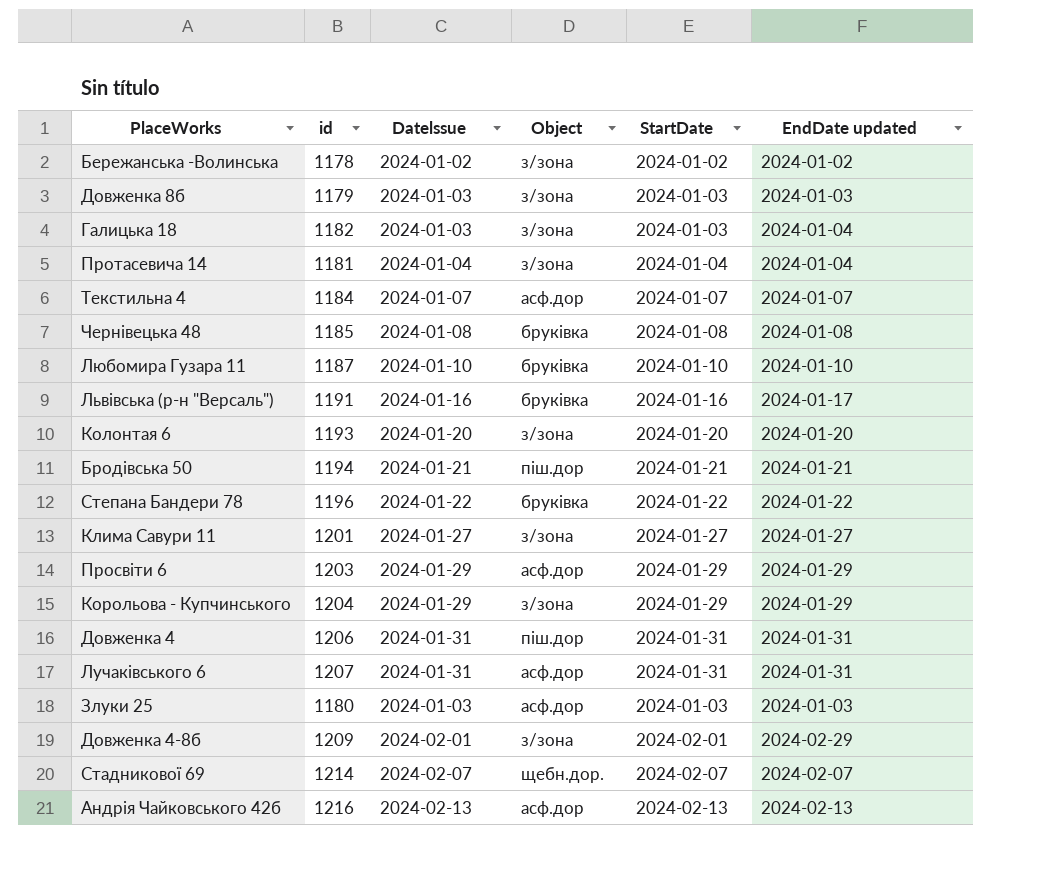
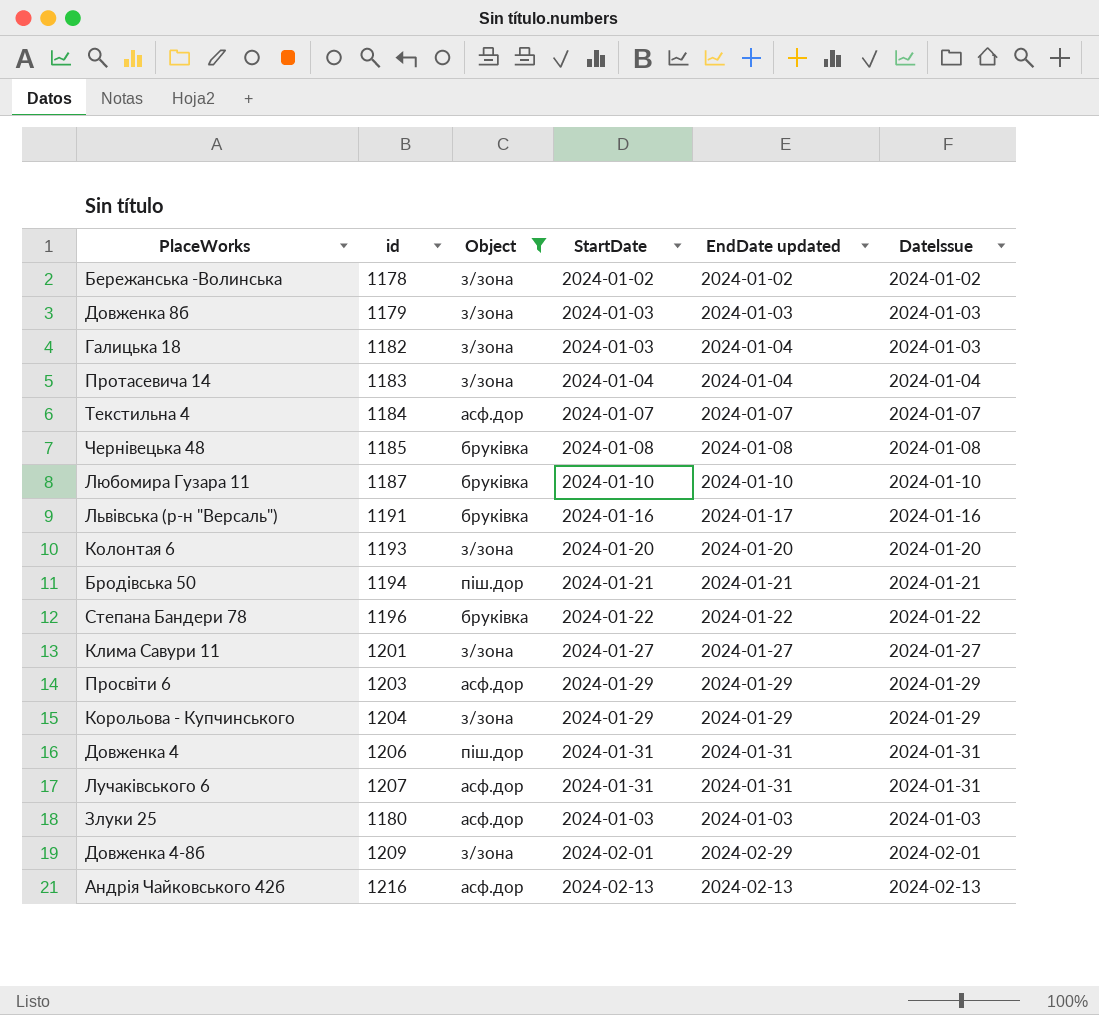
filter: none -> Object != щебн.дор.
column Datelssue | position: 3 -> 6
Протасевича 14 | id: 1181 -> 1183

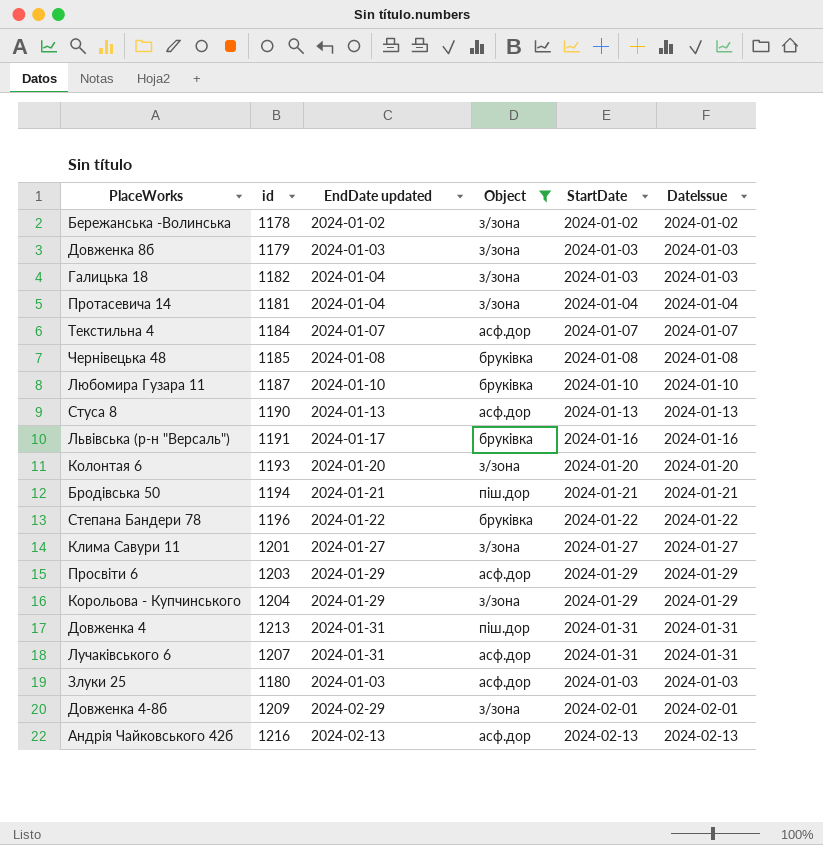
column EndDate updated | position: 5 -> 3
Протасевича 14 | id: 1183 -> 1181
row Стуса 8: none -> 1190 | 2024-01-13 | асф.дор | 2024-01-13 | 2024-01-13
Довженка 4 | id: 1206 -> 1213

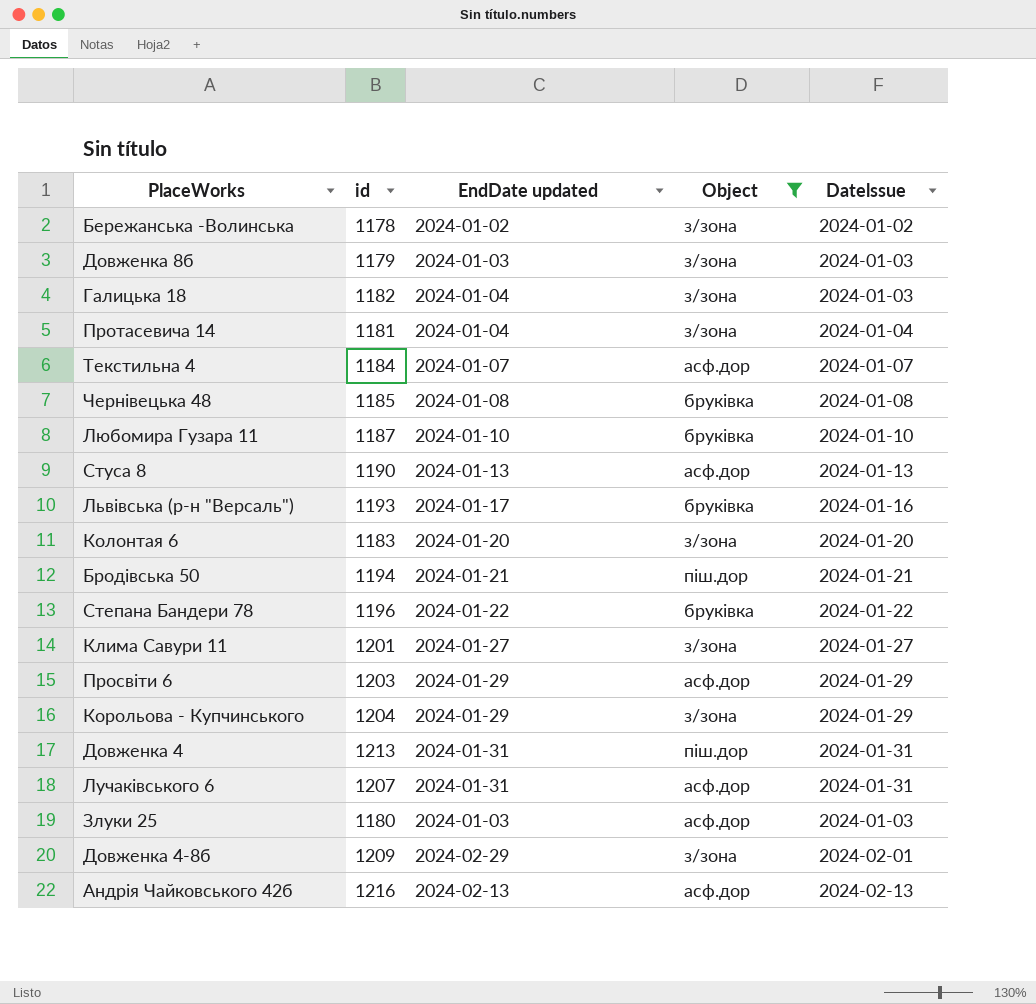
column StartDate | position: 5 -> none
Львівська (р-н "Версаль") | id: 1191 -> 1193
Колонтая 6 | id: 1193 -> 1183

